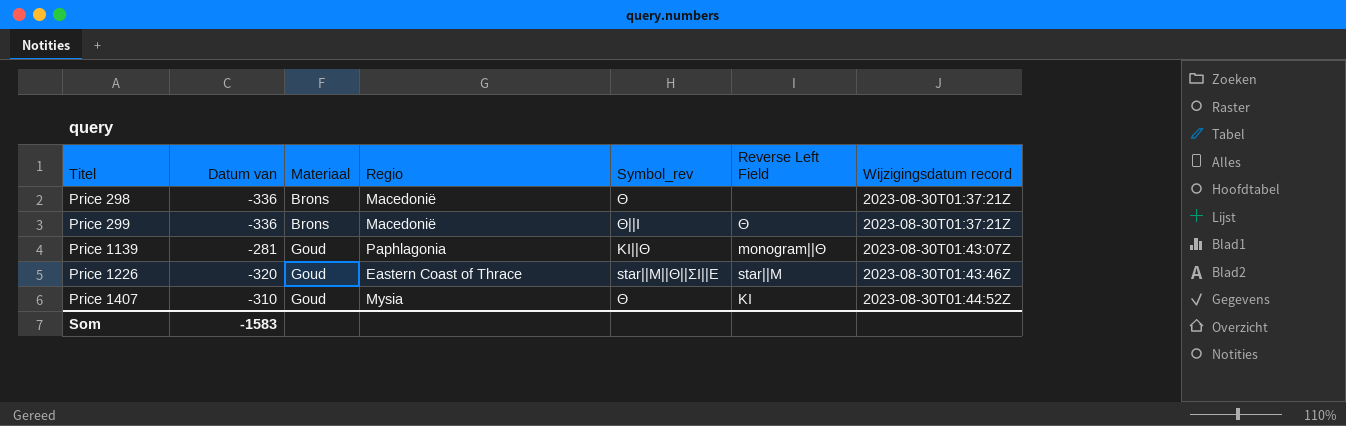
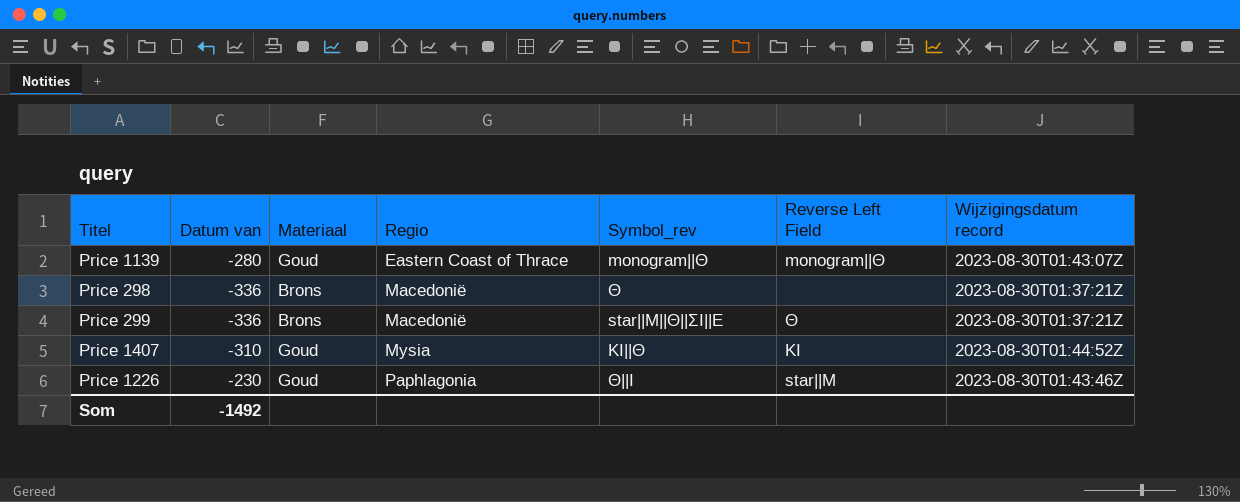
row order: Titel ascending -> Regio ascending
Price 1139 | Datum van: -281 -> -280
Price 1139 | Regio: Paphlagonia -> Eastern Coast of Thrace
Price 1139 | Symbol_rev: ΚΙ||Θ -> monogram||Θ
Price 299 | Symbol_rev: Θ||Ι -> star||Μ||Θ||ΣΙ||Ε
Price 1407 | Symbol_rev: Θ -> ΚΙ||Θ
Price 1226 | Datum van: -320 -> -230
Price 1226 | Regio: Eastern Coast of Thrace -> Paphlagonia
Price 1226 | Symbol_rev: star||Μ||Θ||ΣΙ||Ε -> Θ||Ι
Som | Datum van: -1583 -> -1492

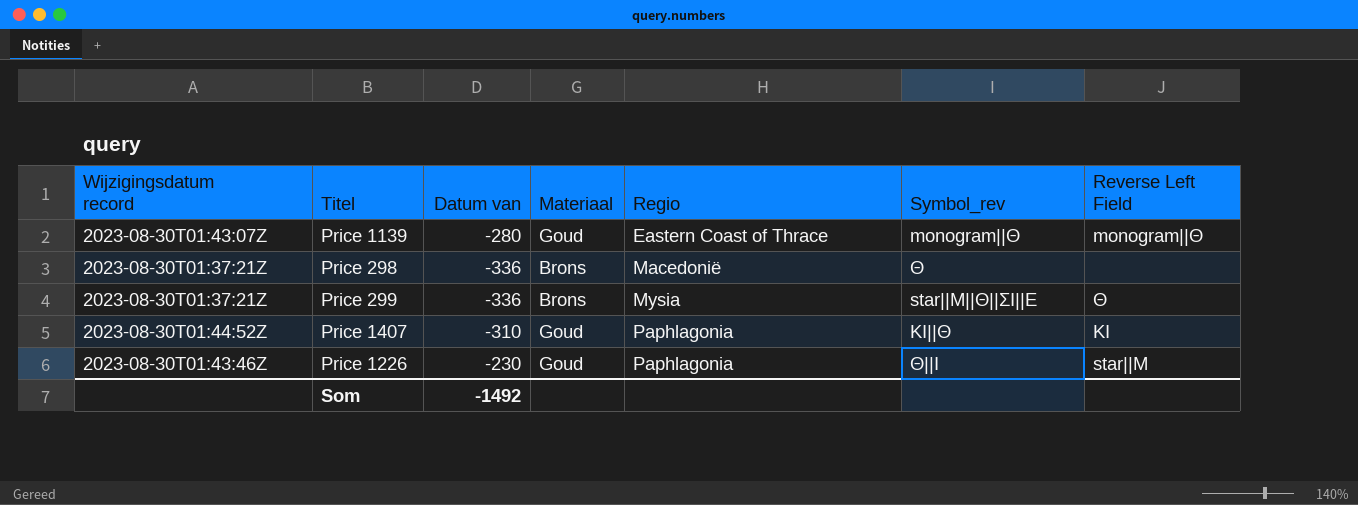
column Wijzigingsdatum record | position: 7 -> 1
Price 299 | Regio: Macedonië -> Mysia
Price 1407 | Regio: Mysia -> Paphlagonia

